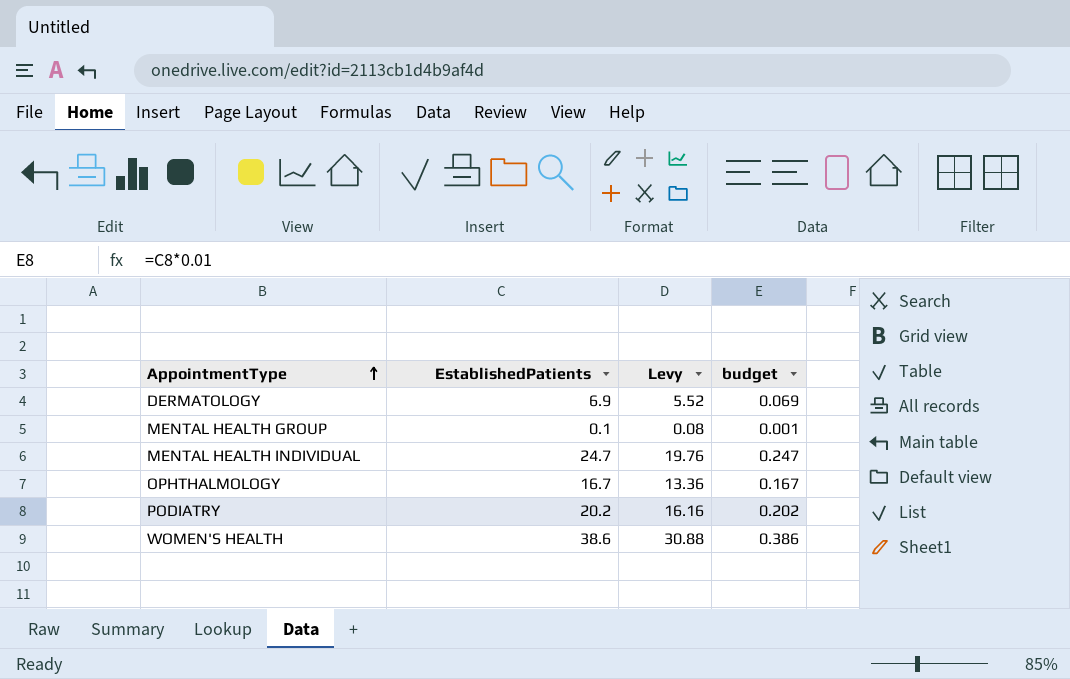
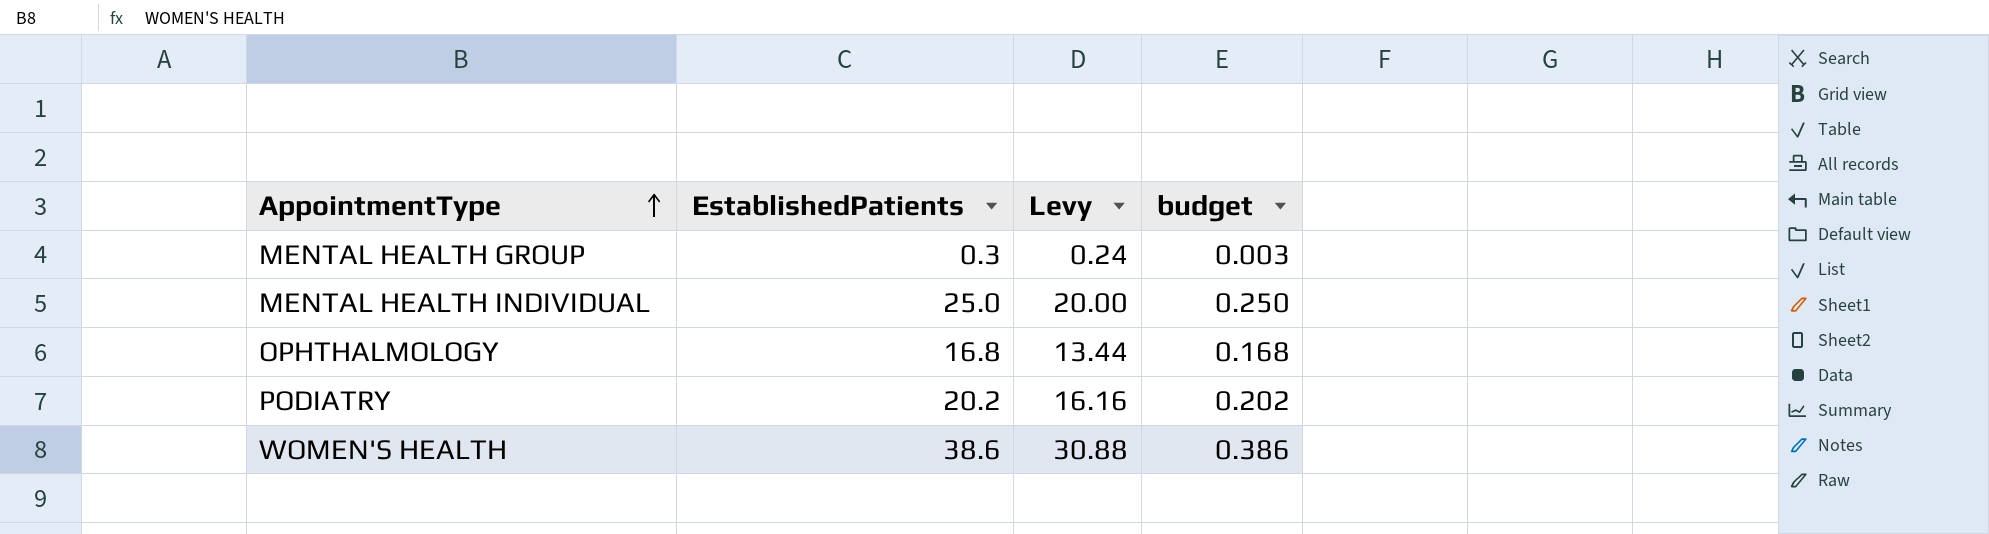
row DERMATOLOGY: 6.9 | 5.52 | 0.069 -> none
MENTAL HEALTH GROUP | EstablishedPatients: 0.1 -> 0.3
MENTAL HEALTH GROUP | Levy: 0.08 -> 0.24
MENTAL HEALTH GROUP | budget: 0.001 -> 0.003
MENTAL HEALTH INDIVIDUAL | EstablishedPatients: 24.7 -> 25.0
MENTAL HEALTH INDIVIDUAL | Levy: 19.76 -> 20.00
MENTAL HEALTH INDIVIDUAL | budget: 0.247 -> 0.250
OPHTHALMOLOGY | EstablishedPatients: 16.7 -> 16.8
OPHTHALMOLOGY | Levy: 13.36 -> 13.44
OPHTHALMOLOGY | budget: 0.167 -> 0.168

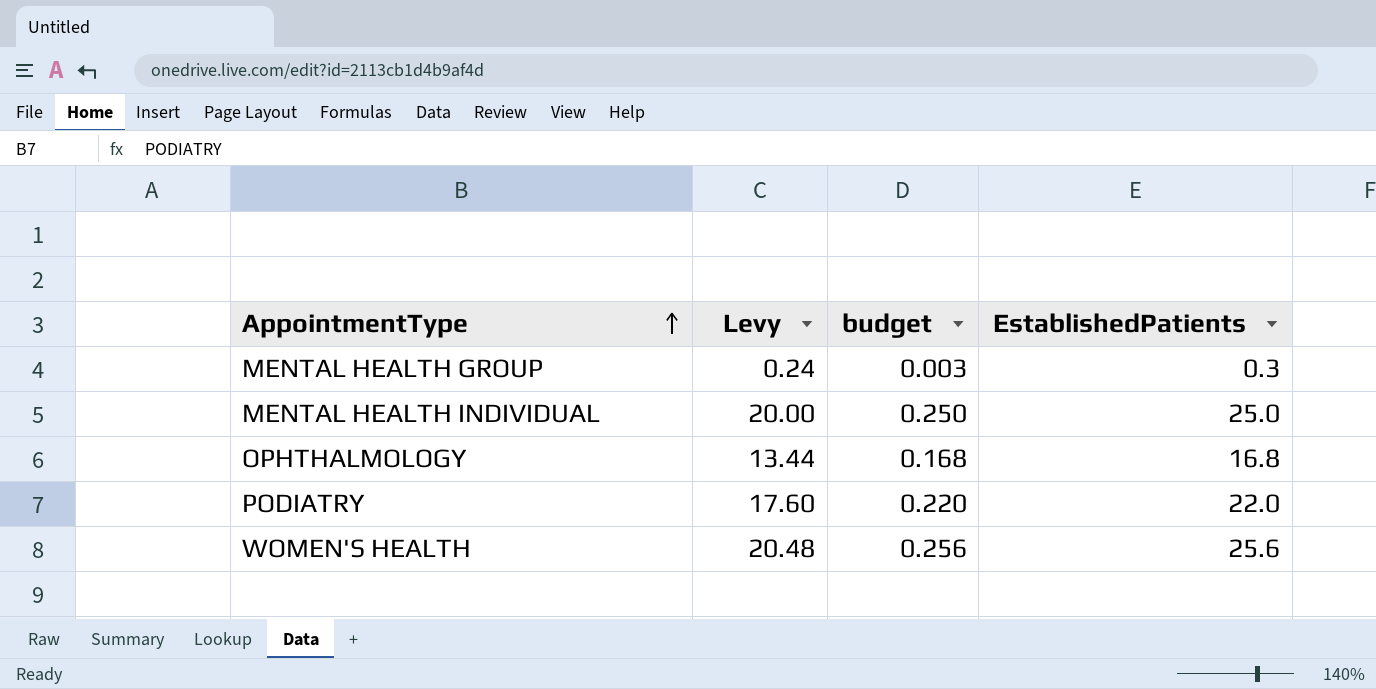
column EstablishedPatients | position: 2 -> 4
PODIATRY | Levy: 16.16 -> 17.60
PODIATRY | budget: 0.202 -> 0.220
PODIATRY | EstablishedPatients: 20.2 -> 22.0
WOMEN'S HEALTH | Levy: 30.88 -> 20.48
WOMEN'S HEALTH | budget: 0.386 -> 0.256
WOMEN'S HEALTH | EstablishedPatients: 38.6 -> 25.6

